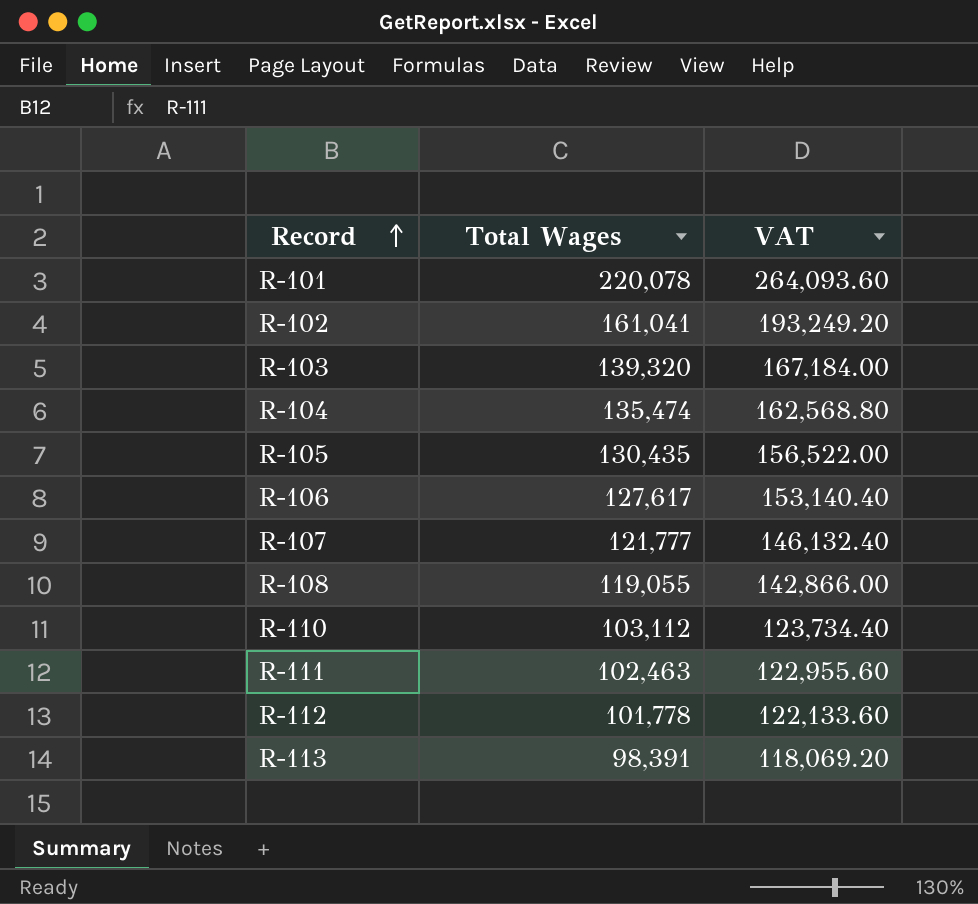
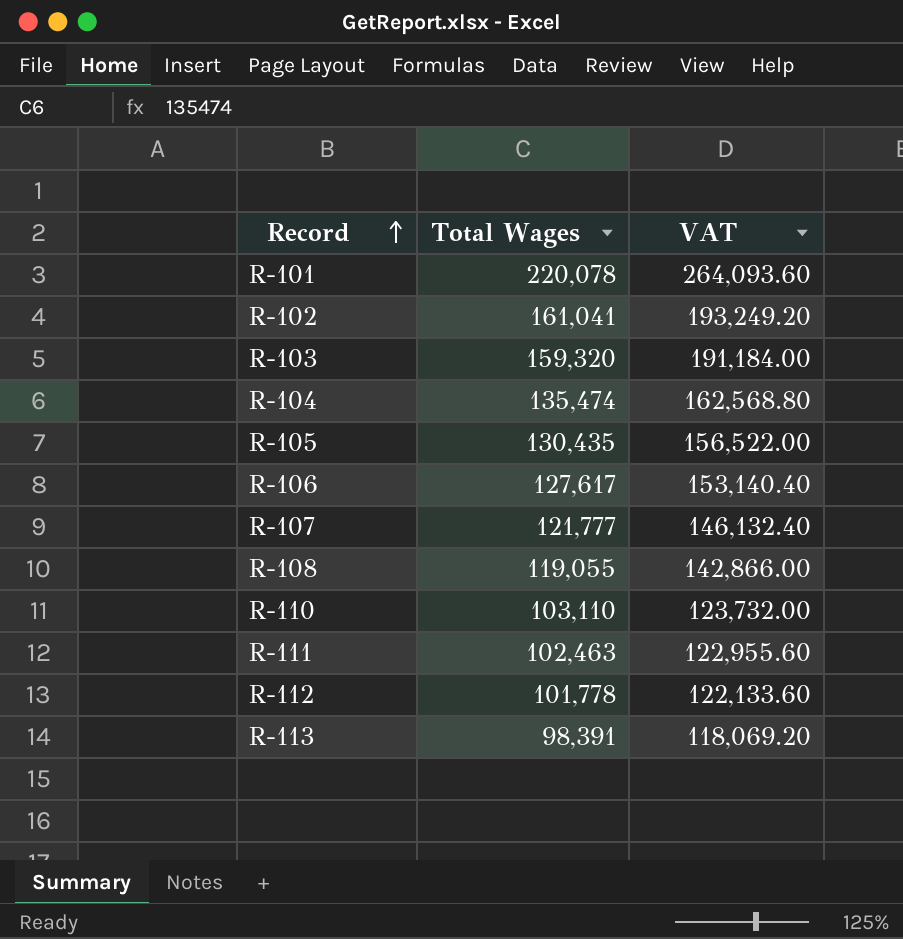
R-103 | Total Wages: 139,320 -> 159,320
R-103 | VAT: 167,184.00 -> 191,184.00
R-110 | Total Wages: 103,112 -> 103,110
R-110 | VAT: 123,734.40 -> 123,732.00

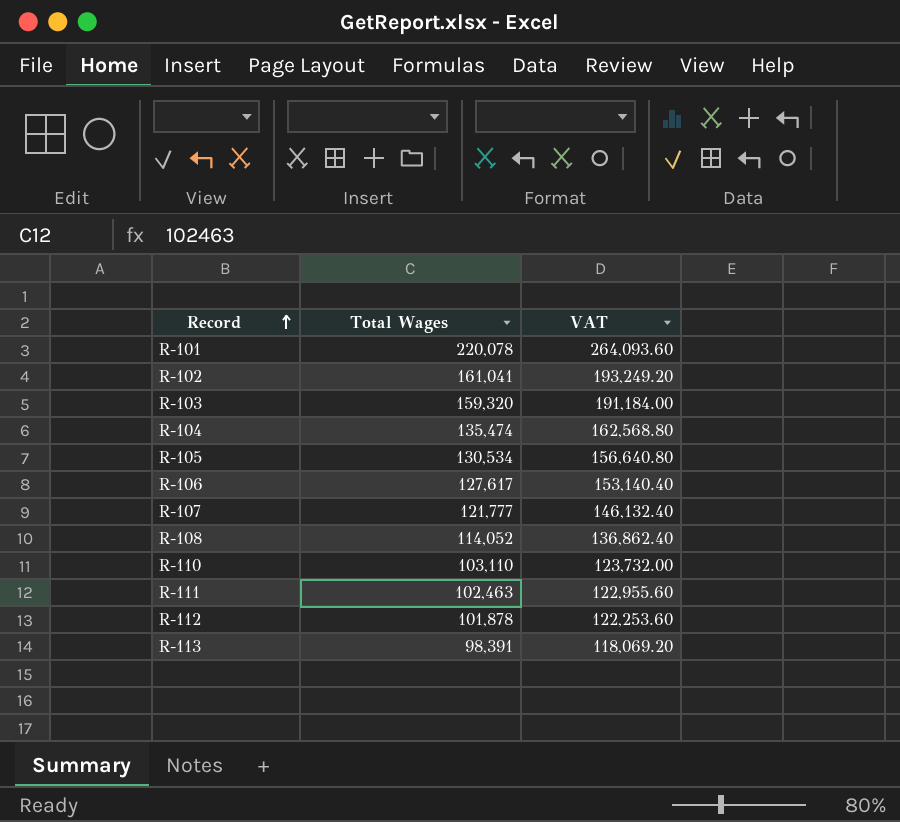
R-105 | Total Wages: 130,435 -> 130,534
R-105 | VAT: 156,522.00 -> 156,640.80
R-108 | Total Wages: 119,055 -> 114,052
R-108 | VAT: 142,866.00 -> 136,862.40
R-112 | Total Wages: 101,778 -> 101,878
R-112 | VAT: 122,133.60 -> 122,253.60

